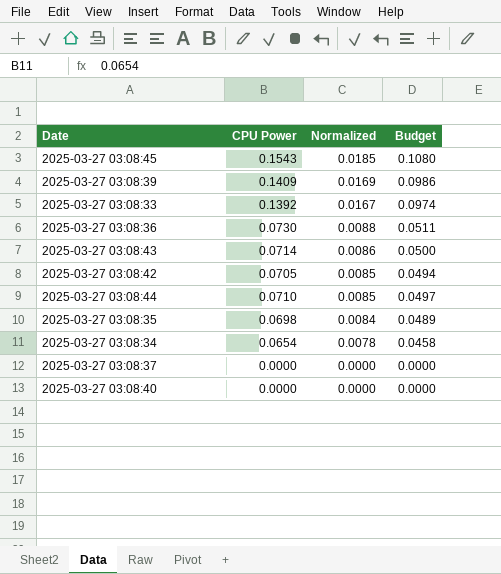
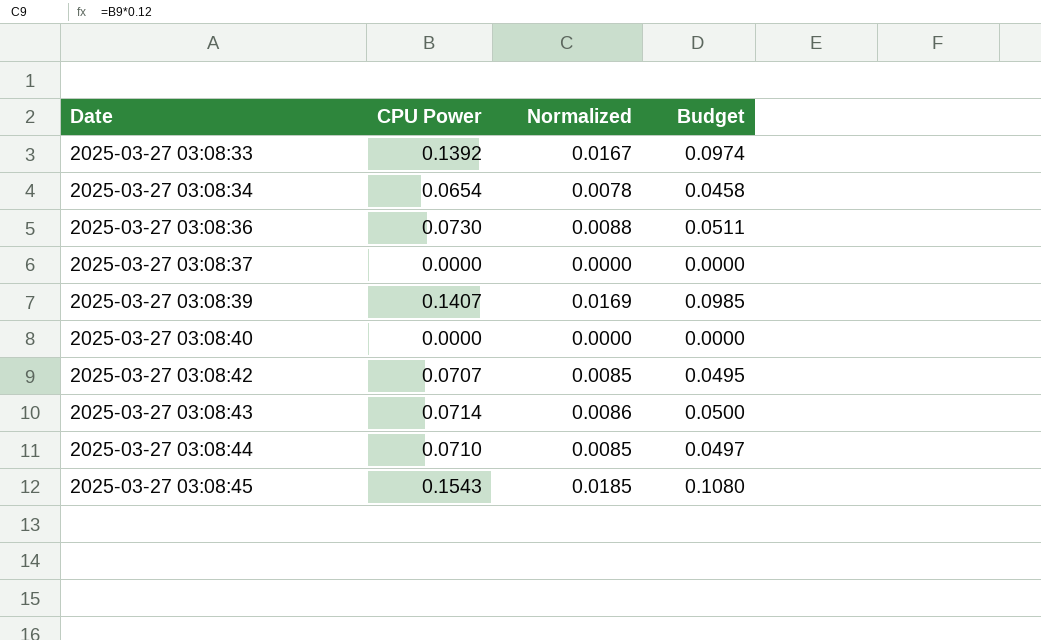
row order: Normalized descending -> Date ascending
row 2025-03-27 03:08:35: 0.0698 | 0.0084 | 0.0489 -> none
2025-03-27 03:08:39 | CPU Power: 0.1409 -> 0.1407
2025-03-27 03:08:39 | Budget: 0.0986 -> 0.0985
2025-03-27 03:08:42 | CPU Power: 0.0705 -> 0.0707
2025-03-27 03:08:42 | Budget: 0.0494 -> 0.0495

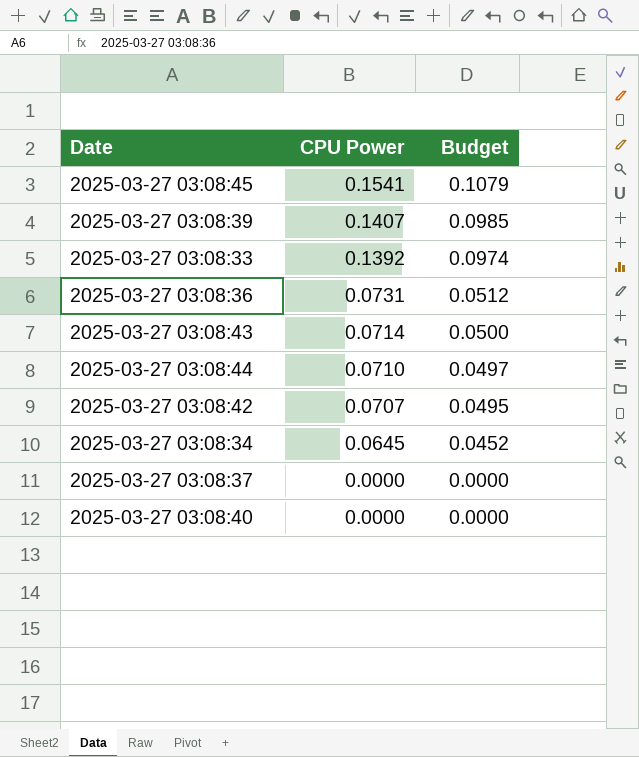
row order: Date ascending -> CPU Power descending
column Normalized | formula: [CPU Power] * 0.12 -> none
2025-03-27 03:08:45 | CPU Power: 0.1543 -> 0.1541
2025-03-27 03:08:45 | Budget: 0.1080 -> 0.1079
2025-03-27 03:08:36 | CPU Power: 0.0730 -> 0.0731
2025-03-27 03:08:36 | Budget: 0.0511 -> 0.0512
2025-03-27 03:08:34 | CPU Power: 0.0654 -> 0.0645
2025-03-27 03:08:34 | Budget: 0.0458 -> 0.0452

